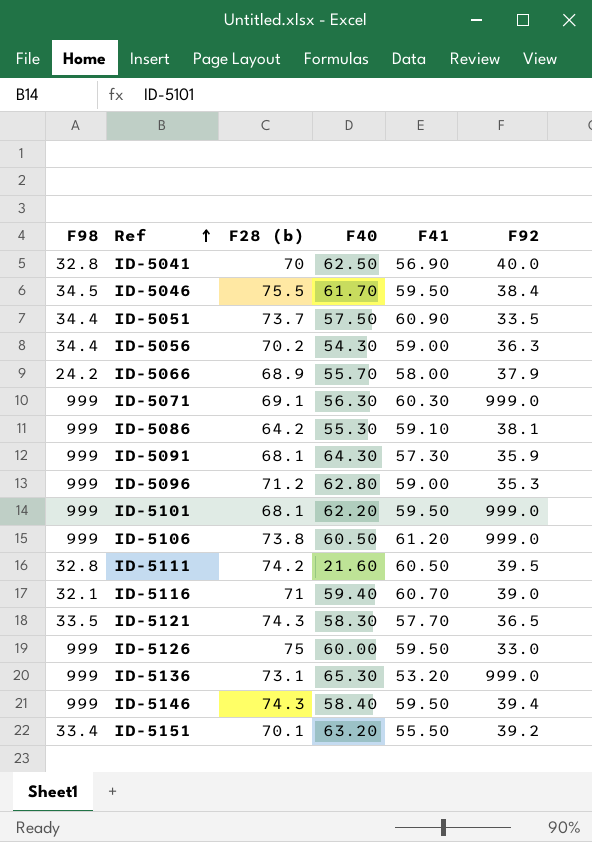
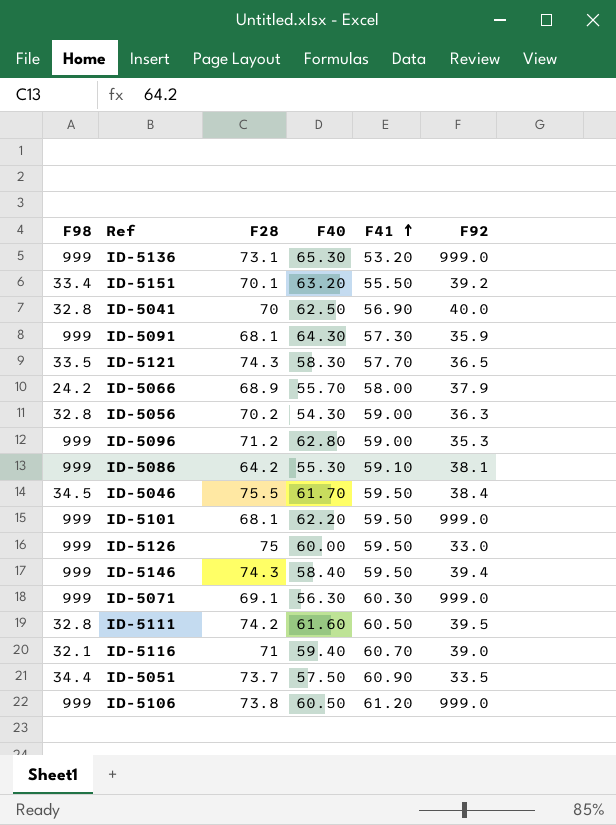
row order: Ref ascending -> F41 ascending
column name: F28 (b) -> F28
ID-5056 | F98: 34.4 -> 32.8
ID-5111 | F40: 21.60 -> 61.60

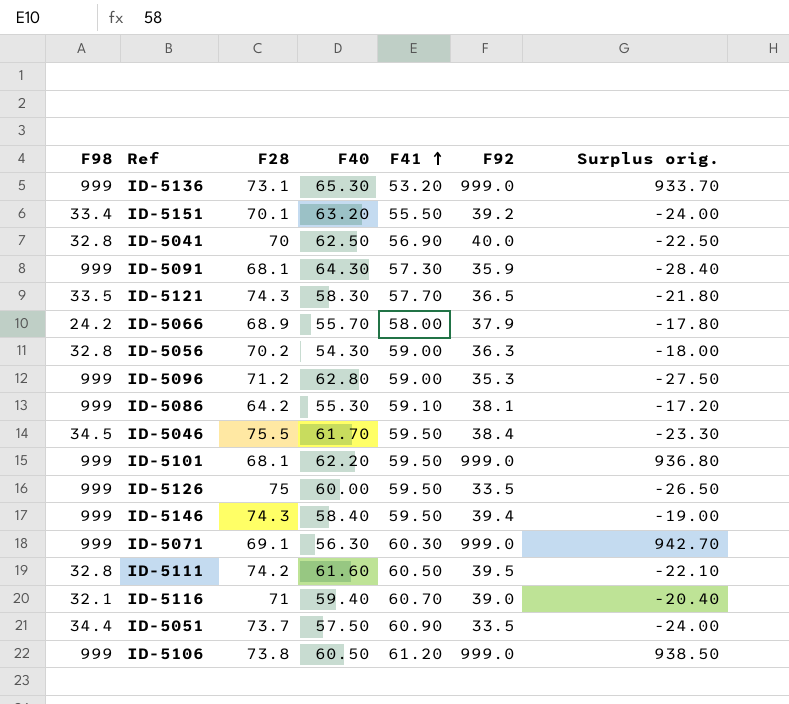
column Surplus orig. | formula: none -> [F92] - [F40]
ID-5126 | F92: 33.0 -> 33.5

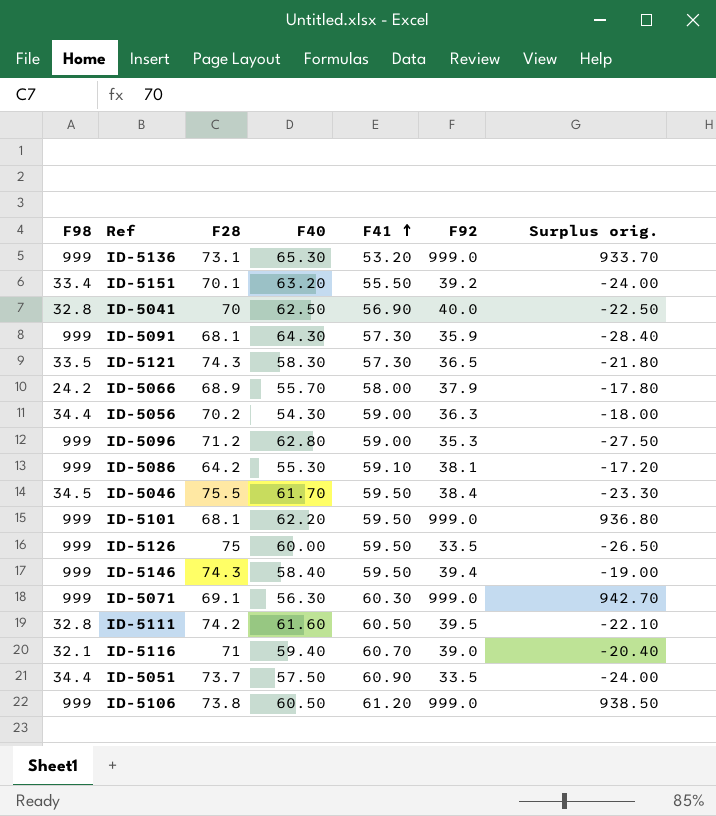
ID-5121 | F41: 57.70 -> 57.30
ID-5056 | F98: 32.8 -> 34.4

